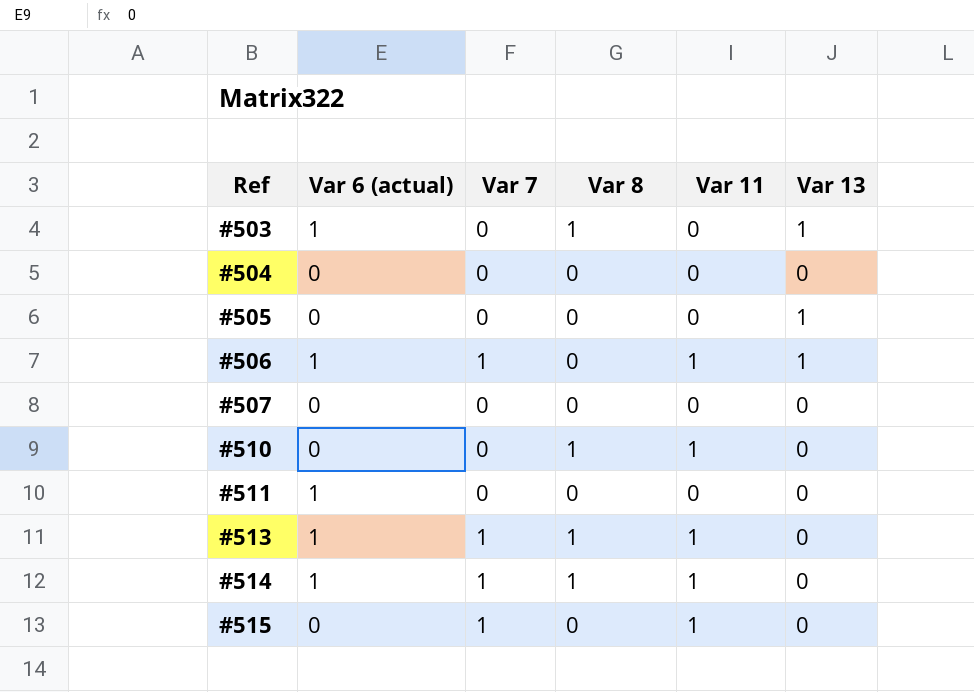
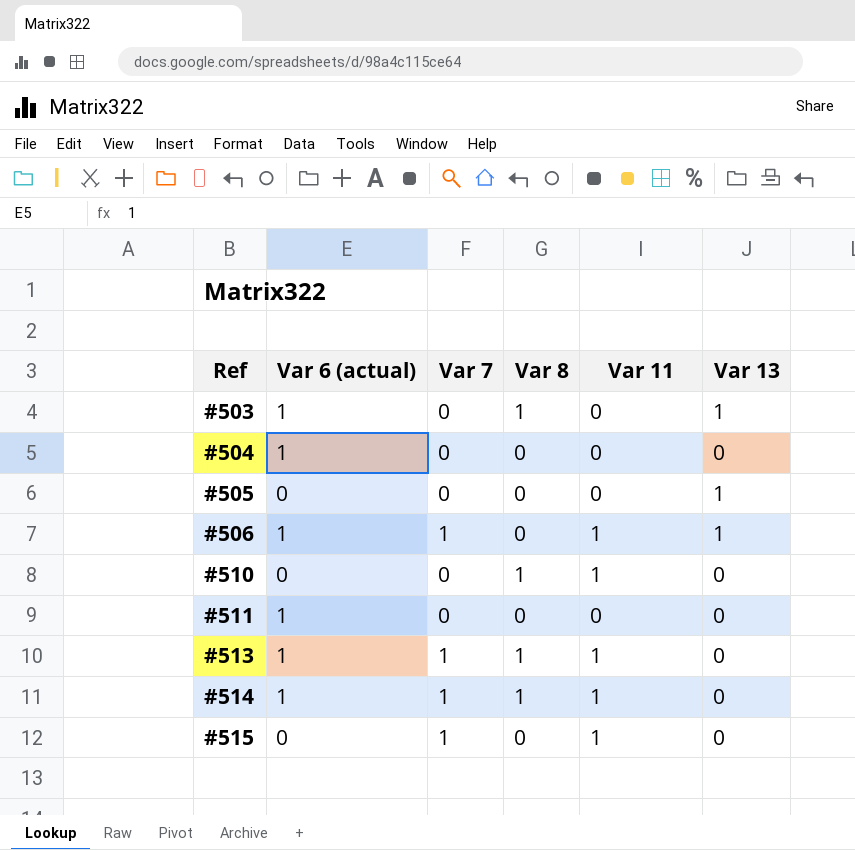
row #507: 0 | 0 | 0 | 0 | 0 -> none
#504 | Var 6 (actual): 0 -> 1

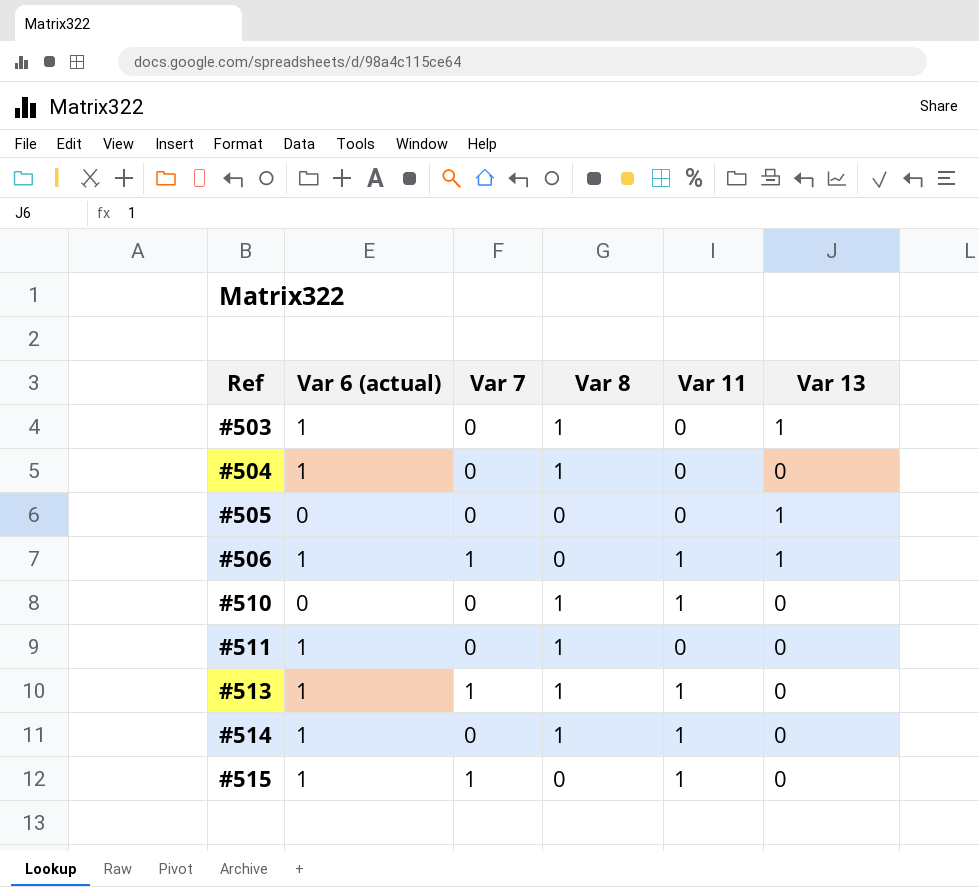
#504 | Var 8: 0 -> 1
#511 | Var 8: 0 -> 1
#514 | Var 7: 1 -> 0
#515 | Var 6 (actual): 0 -> 1

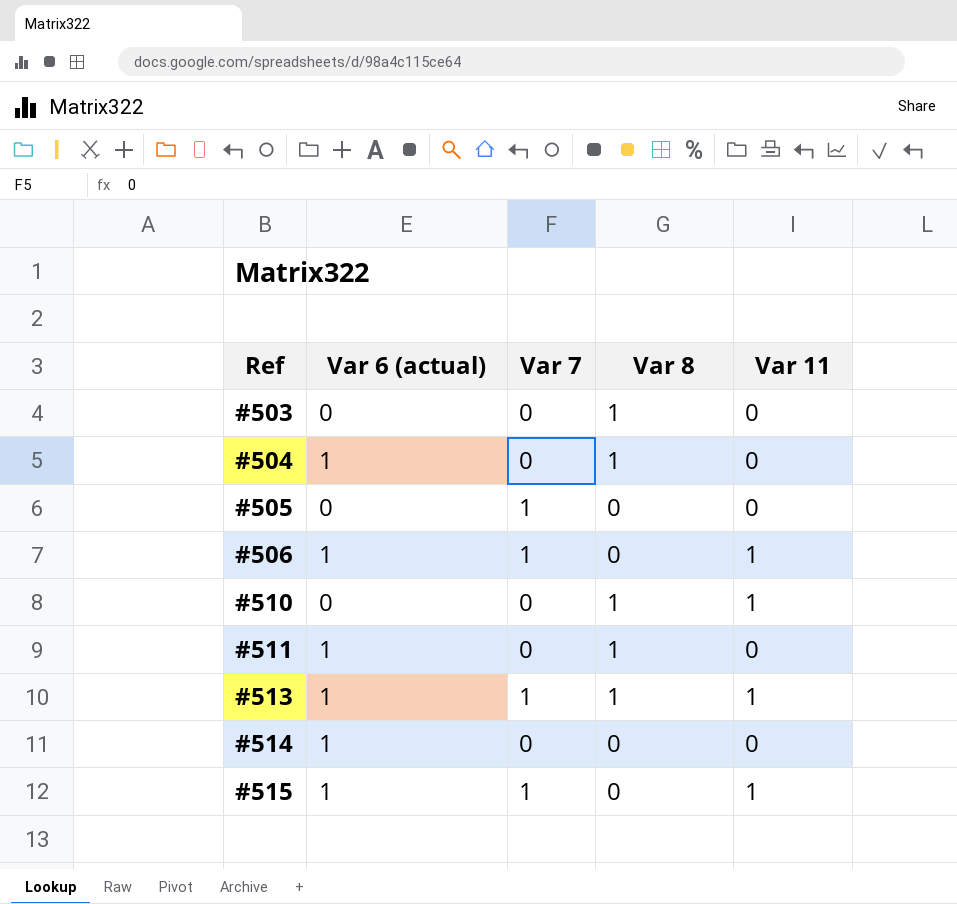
column Var 13 | position: 6 -> none
#503 | Var 6 (actual): 1 -> 0
#505 | Var 7: 0 -> 1
#514 | Var 8: 1 -> 0
#514 | Var 11: 1 -> 0

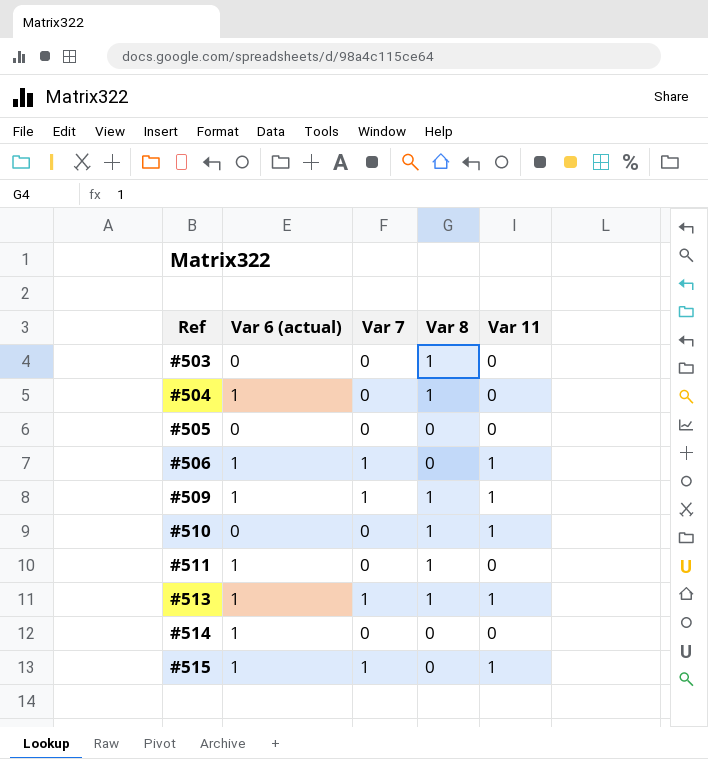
#505 | Var 7: 1 -> 0
row #509: none -> 1 | 1 | 1 | 1

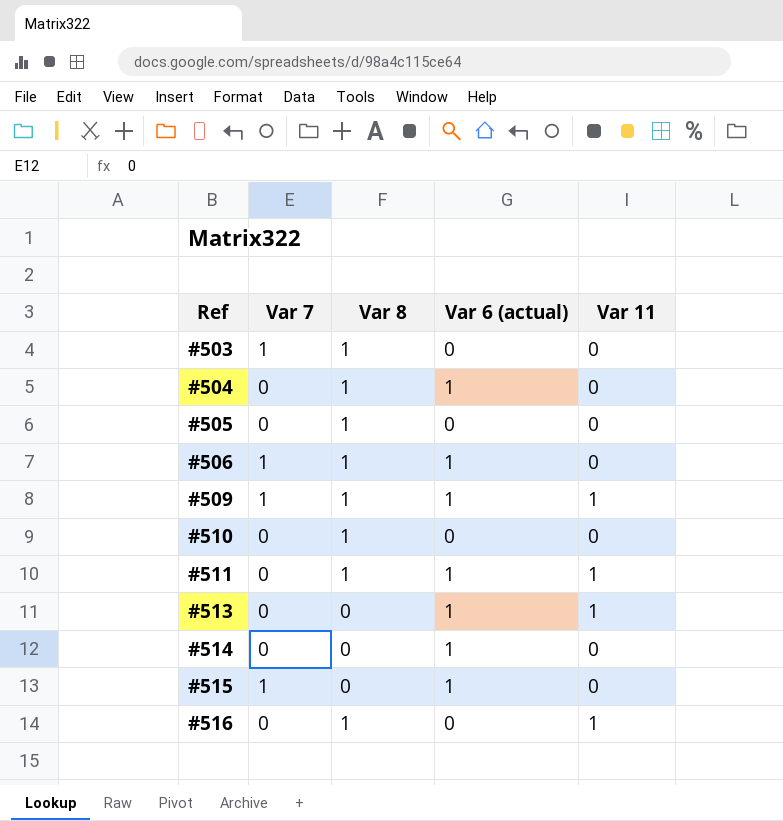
column Var 6 (actual) | position: 2 -> 4
#503 | Var 7: 0 -> 1
#505 | Var 8: 0 -> 1
#506 | Var 8: 0 -> 1
#506 | Var 11: 1 -> 0
#510 | Var 11: 1 -> 0
#511 | Var 11: 0 -> 1
#513 | Var 7: 1 -> 0
#513 | Var 8: 1 -> 0
#515 | Var 11: 1 -> 0
row #516: none -> 0 | 1 | 0 | 1

